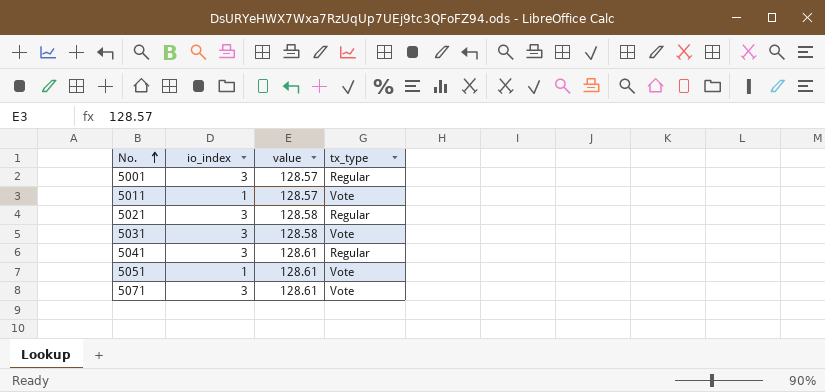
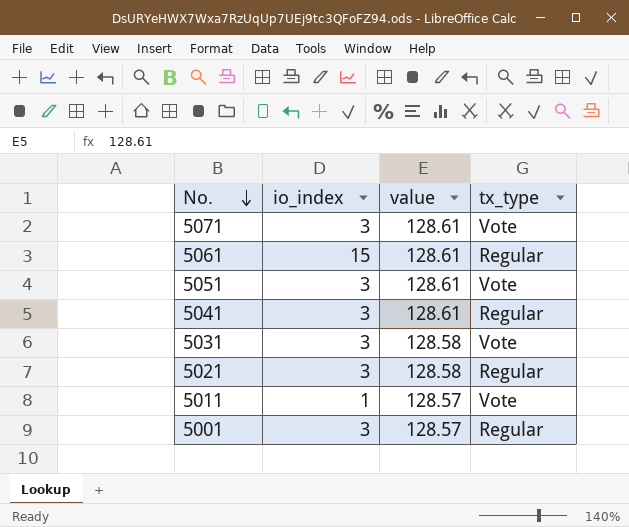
row order: No. ascending -> No. descending
row 5061: none -> 15 | 128.61 | Regular
5051 | io_index: 1 -> 3

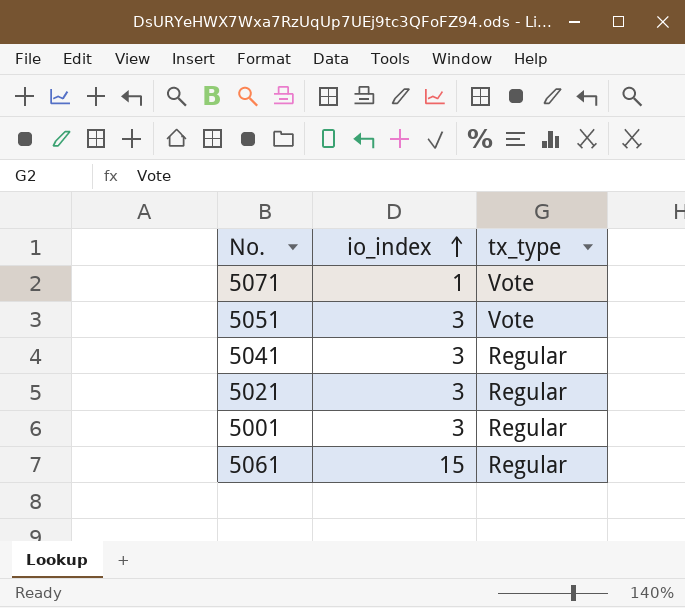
row order: No. descending -> io_index ascending
column value | position: 3 -> none
row 5031: 3 | 128.58 | Vote -> none
row 5011: 1 | 128.57 | Vote -> none
5071 | io_index: 3 -> 1

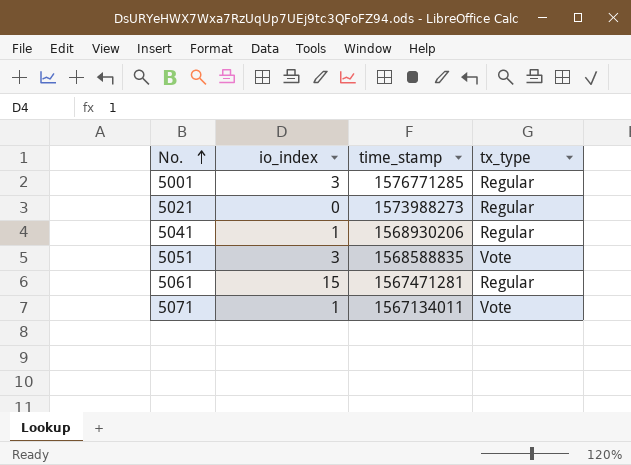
row order: io_index ascending -> No. ascending
column time_stamp | position: none -> 3
5021 | io_index: 3 -> 0
5041 | io_index: 3 -> 1

